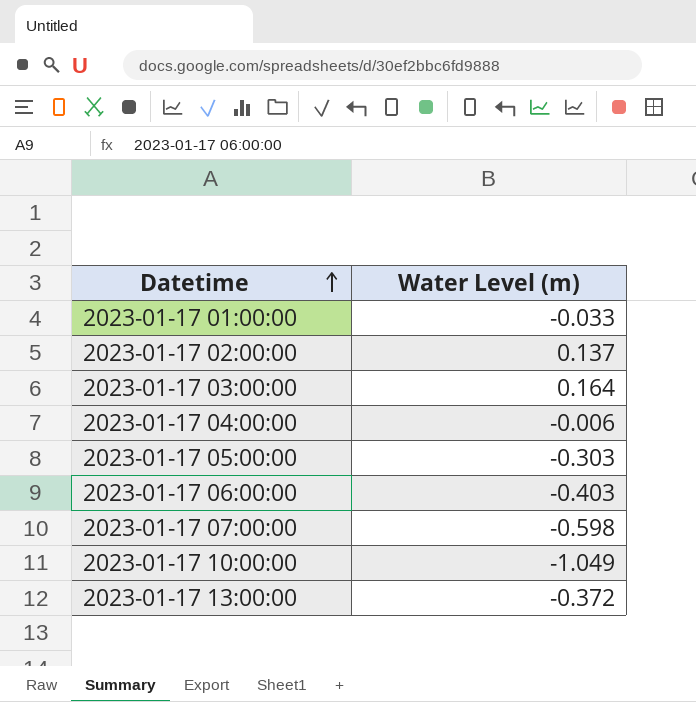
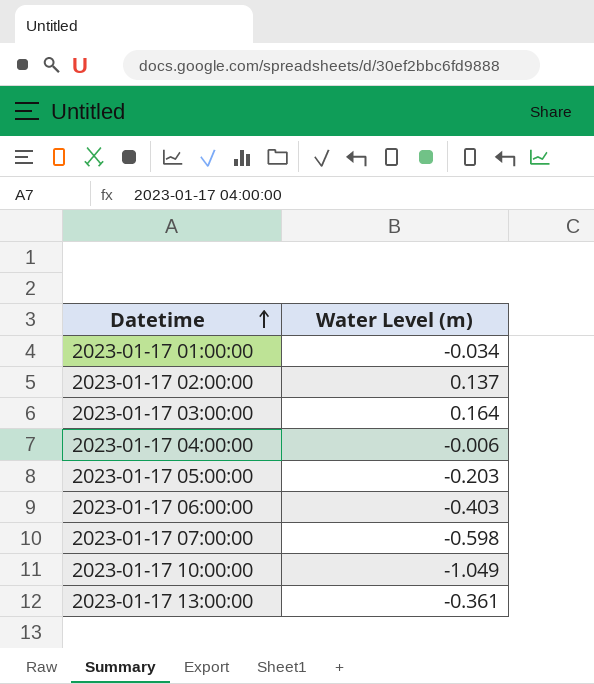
2023-01-17 01:00:00 | Water Level (m): -0.033 -> -0.034
2023-01-17 05:00:00 | Water Level (m): -0.303 -> -0.203
2023-01-17 13:00:00 | Water Level (m): -0.372 -> -0.361

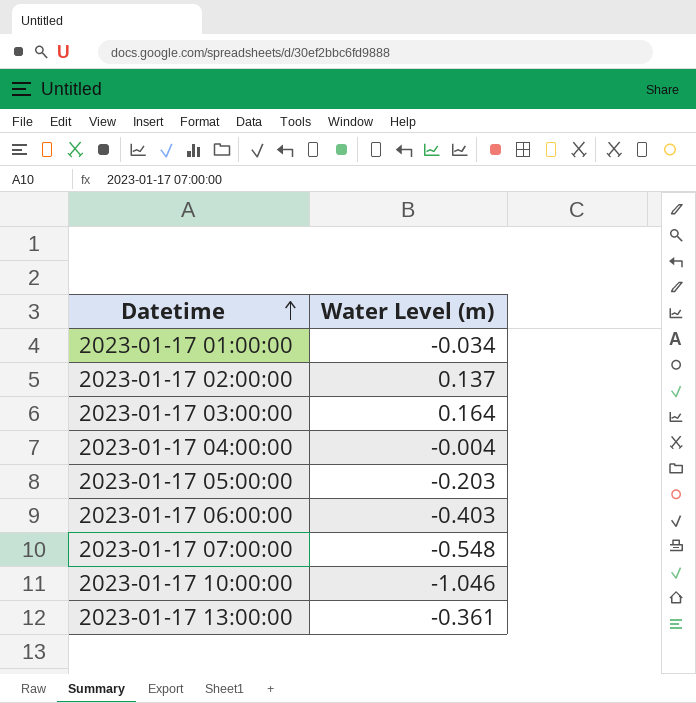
2023-01-17 04:00:00 | Water Level (m): -0.006 -> -0.004
2023-01-17 07:00:00 | Water Level (m): -0.598 -> -0.548
2023-01-17 10:00:00 | Water Level (m): -1.049 -> -1.046

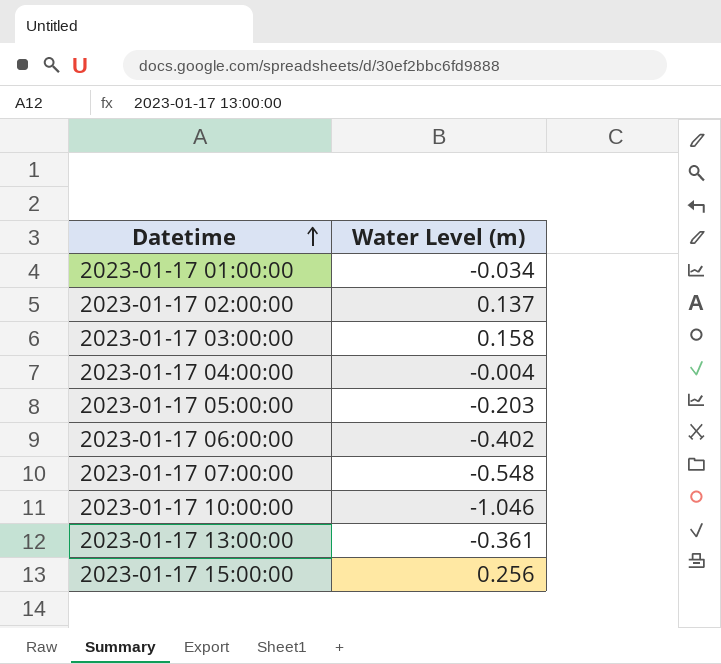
2023-01-17 03:00:00 | Water Level (m): 0.164 -> 0.158
2023-01-17 06:00:00 | Water Level (m): -0.403 -> -0.402
row 2023-01-17 15:00:00: none -> 0.256

